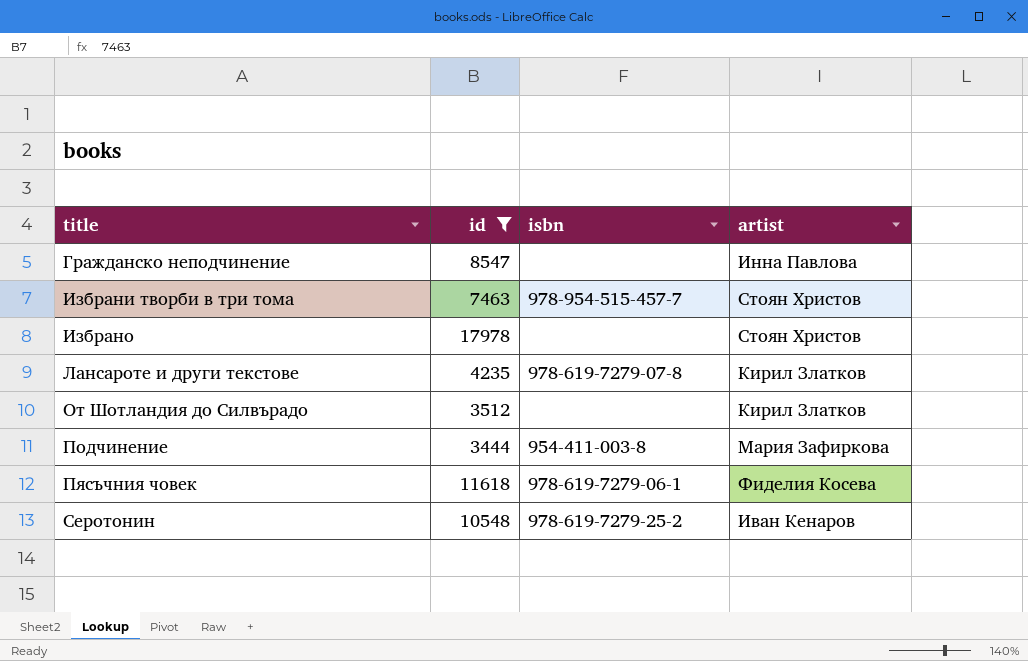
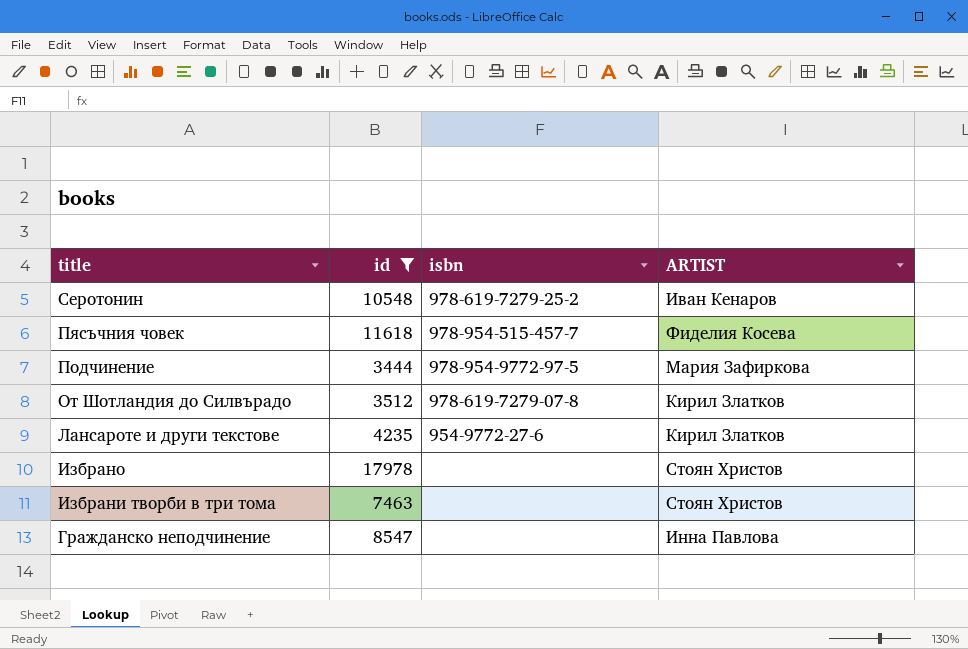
row order: title ascending -> title descending
column name: artist -> ARTIST
Пясъчния човек | isbn: 978-619-7279-06-1 -> 978-954-515-457-7
Подчинение | isbn: 954-411-003-8 -> 978-954-9772-97-5
От Шотландия до Силвърадо | isbn: none -> 978-619-7279-07-8
Лансароте и други текстове | isbn: 978-619-7279-07-8 -> 954-9772-27-6
Избрани творби в три тома | isbn: 978-954-515-457-7 -> none

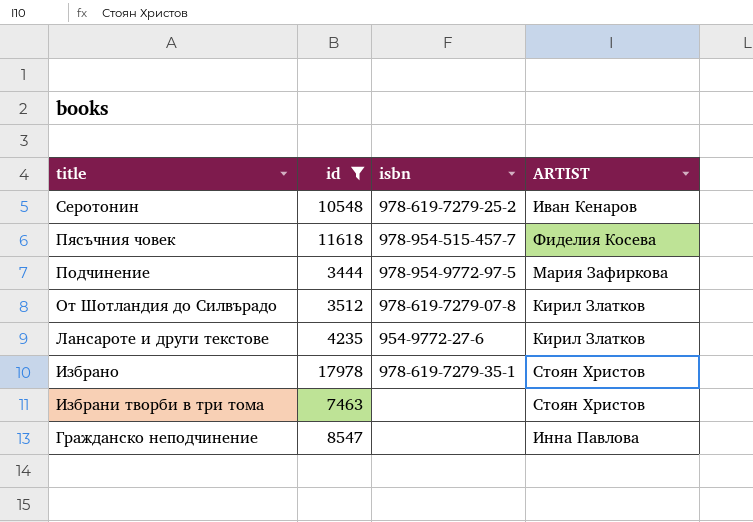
Избрано | isbn: none -> 978-619-7279-35-1

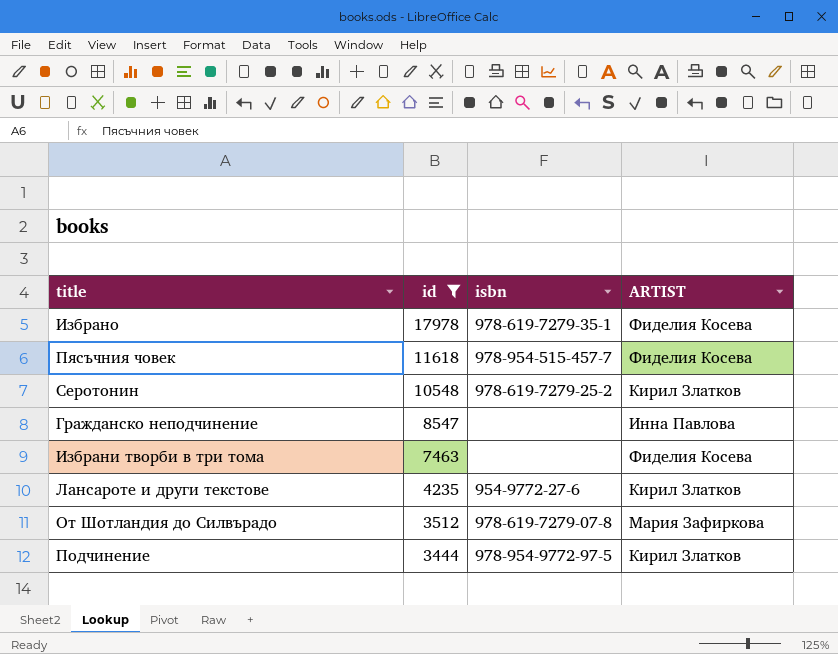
row order: title descending -> id descending
Избрано | ARTIST: Стоян Христов -> Фиделия Косева
Серотонин | ARTIST: Иван Кенаров -> Кирил Златков
Избрани творби в три тома | ARTIST: Стоян Христов -> Фиделия Косева
От Шотландия до Силвърадо | ARTIST: Кирил Златков -> Мария Зафиркова
Подчинение | ARTIST: Мария Зафиркова -> Кирил Златков

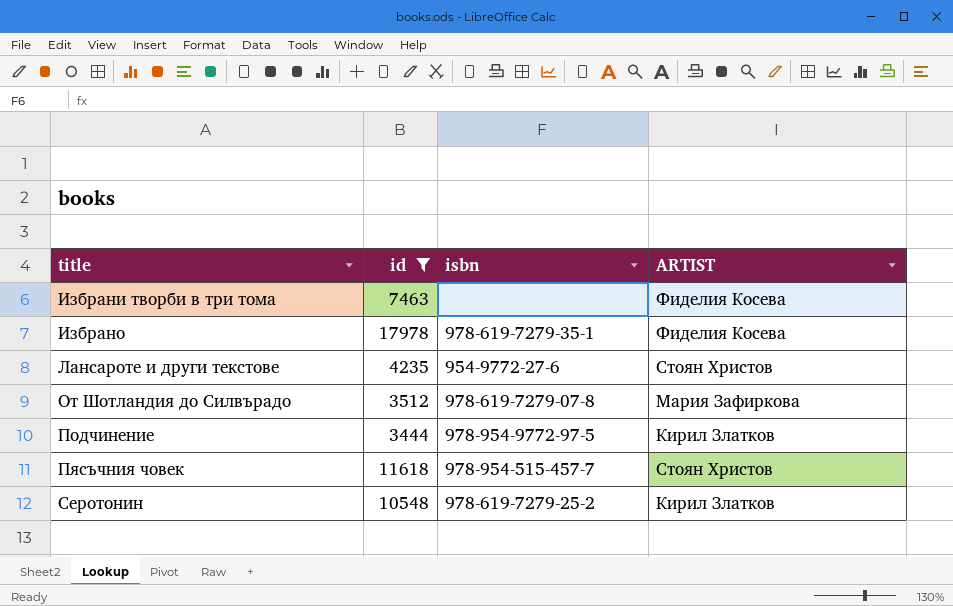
row order: id descending -> title ascending
row Гражданско неподчинение: 8547 | none | Инна Павлова -> none
Лансароте и други текстове | ARTIST: Кирил Златков -> Стоян Христов
Пясъчния човек | ARTIST: Фиделия Косева -> Стоян Христов

